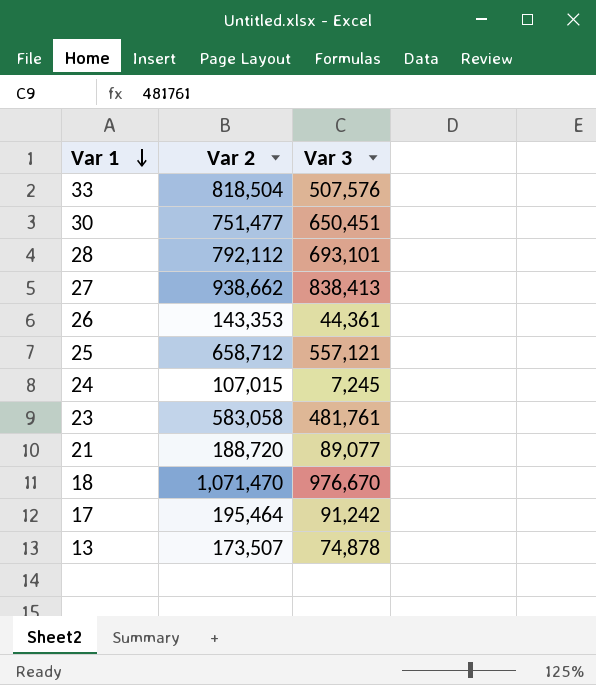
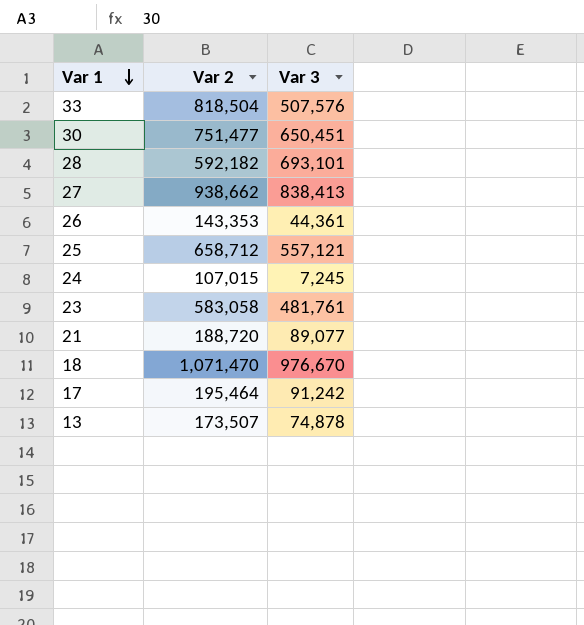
28 | Var 2: 792,112 -> 592,182

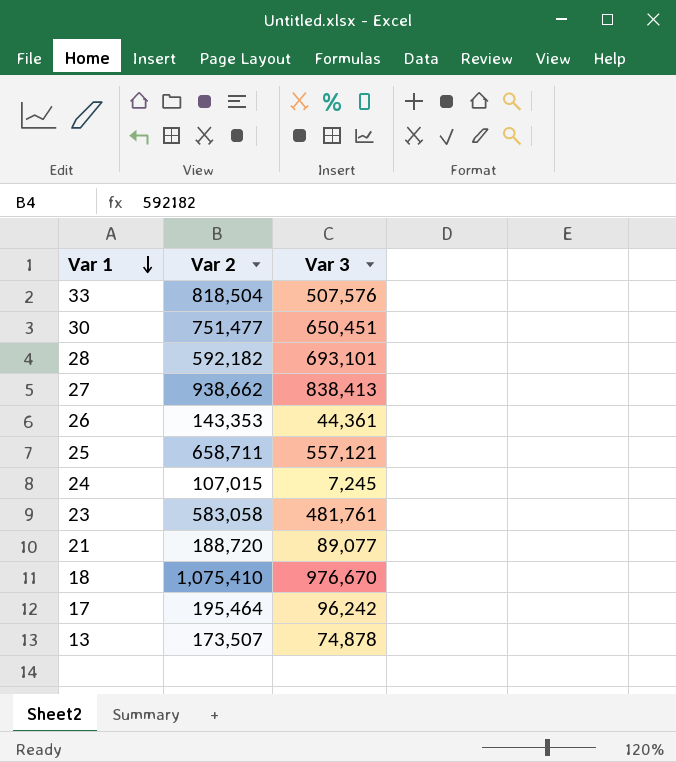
25 | Var 2: 658,712 -> 658,711
18 | Var 2: 1,071,470 -> 1,075,410
17 | Var 3: 91,242 -> 96,242

